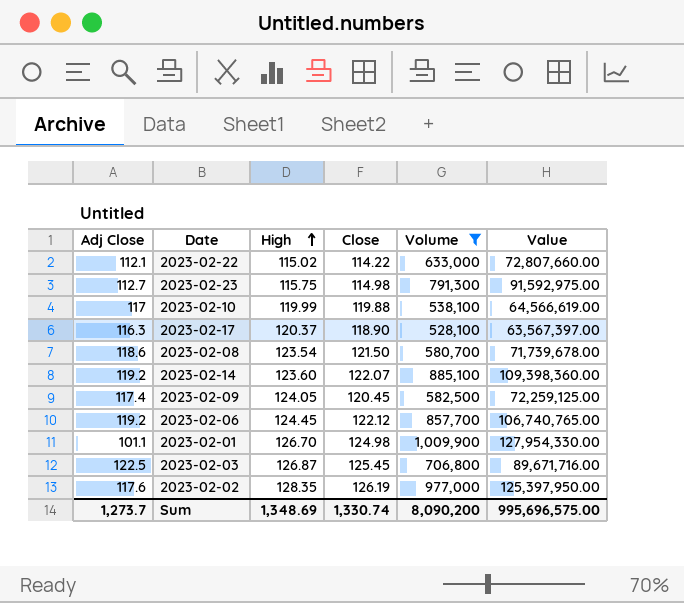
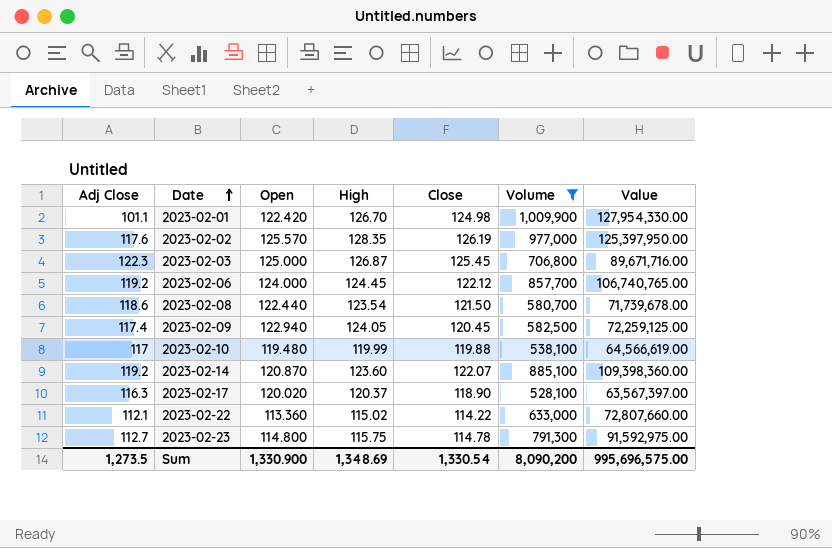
row order: High ascending -> Date ascending
column Open | position: none -> 3
2023-02-03 | Adj Close: 122.5 -> 122.3
2023-02-23 | Close: 114.98 -> 114.78
Sum | Adj Close: 1,273.7 -> 1,273.5
Sum | Close: 1,330.74 -> 1,330.54

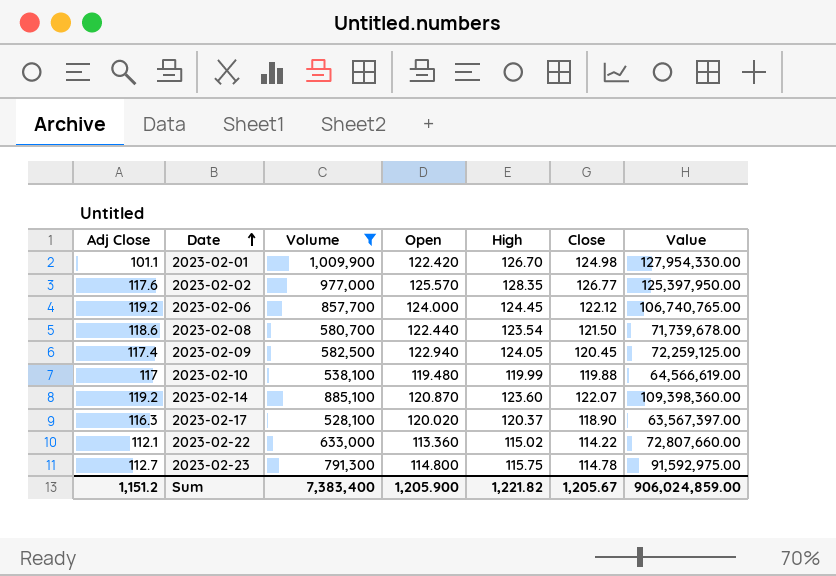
column Volume | position: 6 -> 3
row 2023-02-03: 122.3 | 125.000 | 126.87 | 125.45 | 706,800 | 89,671,716.00 -> none
2023-02-02 | Close: 126.19 -> 126.77
Sum | Adj Close: 1,273.5 -> 1,151.2
Sum | Volume: 8,090,200 -> 7,383,400
Sum | Open: 1,330.900 -> 1,205.900
Sum | High: 1,348.69 -> 1,221.82
Sum | Close: 1,330.54 -> 1,205.67
Sum | Value: 995,696,575.00 -> 906,024,859.00

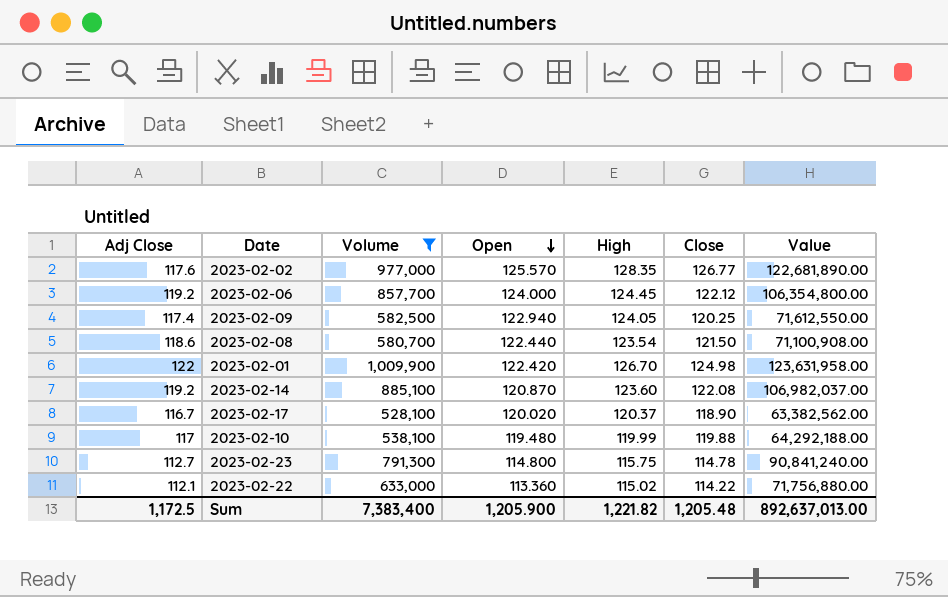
row order: Date ascending -> Open descending
column Value | formula: [Volume] * [High] -> [Volume] * [Open]
2023-02-09 | Close: 120.45 -> 120.25
2023-02-01 | Adj Close: 101.1 -> 122
2023-02-14 | Close: 122.07 -> 122.08
2023-02-17 | Adj Close: 116.3 -> 116.7
Sum | Adj Close: 1,151.2 -> 1,172.5
Sum | Close: 1,205.67 -> 1,205.48
Sum | Value: 906,024,859.00 -> 892,637,013.00

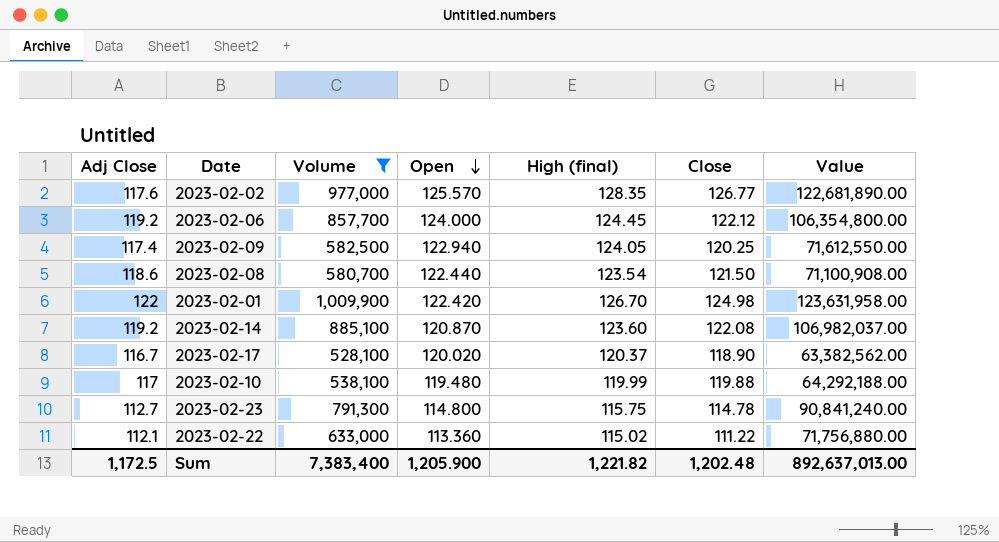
column name: High -> High (final)
2023-02-22 | Close: 114.22 -> 111.22
Sum | Close: 1,205.48 -> 1,202.48

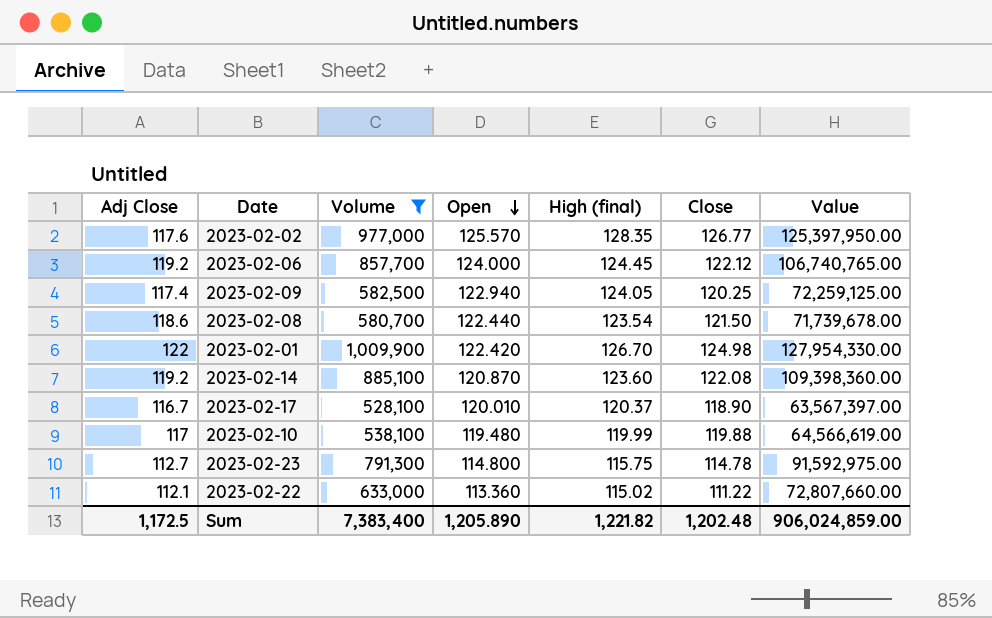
column Value | formula: [Volume] * [Open] -> [Volume] * [High (final)]
2023-02-17 | Open: 120.020 -> 120.010
Sum | Open: 1,205.900 -> 1,205.890
Sum | Value: 892,637,013.00 -> 906,024,859.00

